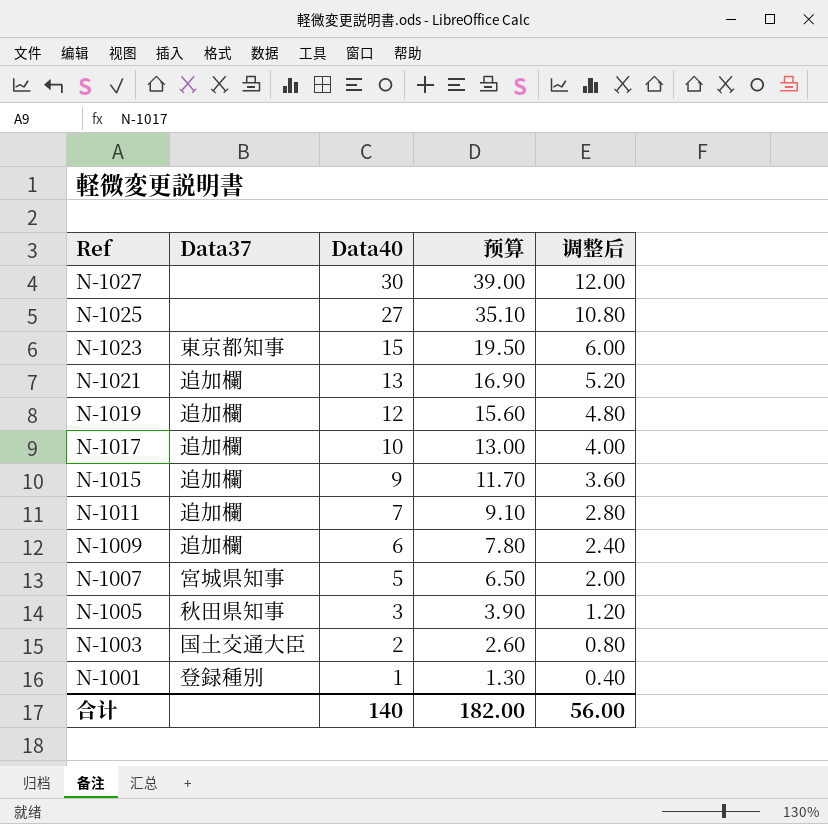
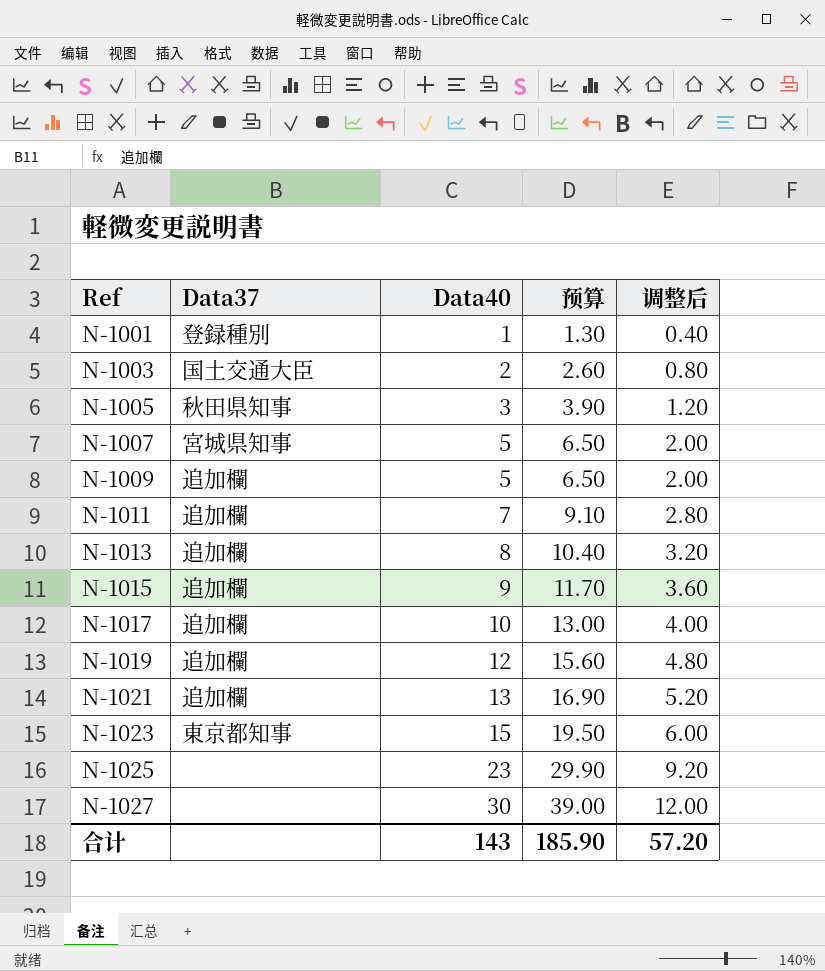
row order: Ref descending -> Ref ascending
N-1009 | Data40: 6 -> 5
N-1009 | 预算: 7.80 -> 6.50
N-1009 | 调整后: 2.40 -> 2.00
row N-1013: none -> 追加欄 | 8 | 10.40 | 3.20
N-1025 | Data40: 27 -> 23
N-1025 | 预算: 35.10 -> 29.90
N-1025 | 调整后: 10.80 -> 9.20
合计 | Data40: 140 -> 143
合计 | 预算: 182.00 -> 185.90
合计 | 调整后: 56.00 -> 57.20

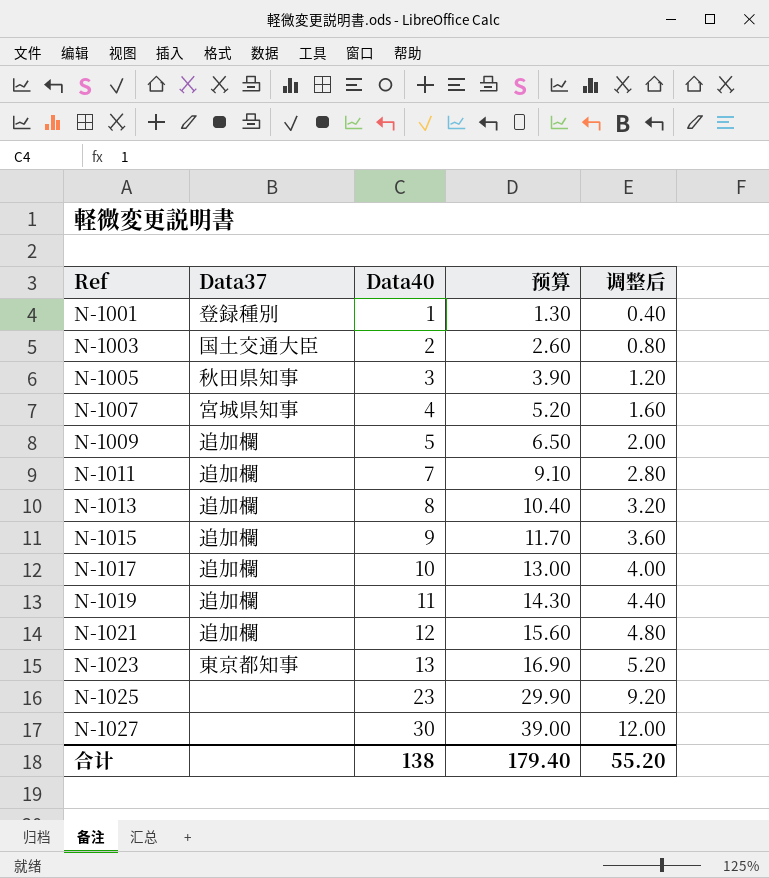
N-1007 | Data40: 5 -> 4
N-1007 | 预算: 6.50 -> 5.20
N-1007 | 调整后: 2.00 -> 1.60
N-1019 | Data40: 12 -> 11
N-1019 | 预算: 15.60 -> 14.30
N-1019 | 调整后: 4.80 -> 4.40
N-1021 | Data40: 13 -> 12
N-1021 | 预算: 16.90 -> 15.60
N-1021 | 调整后: 5.20 -> 4.80
N-1023 | Data40: 15 -> 13
N-1023 | 预算: 19.50 -> 16.90
N-1023 | 调整后: 6.00 -> 5.20
合计 | Data40: 143 -> 138
合计 | 预算: 185.90 -> 179.40
合计 | 调整后: 57.20 -> 55.20

